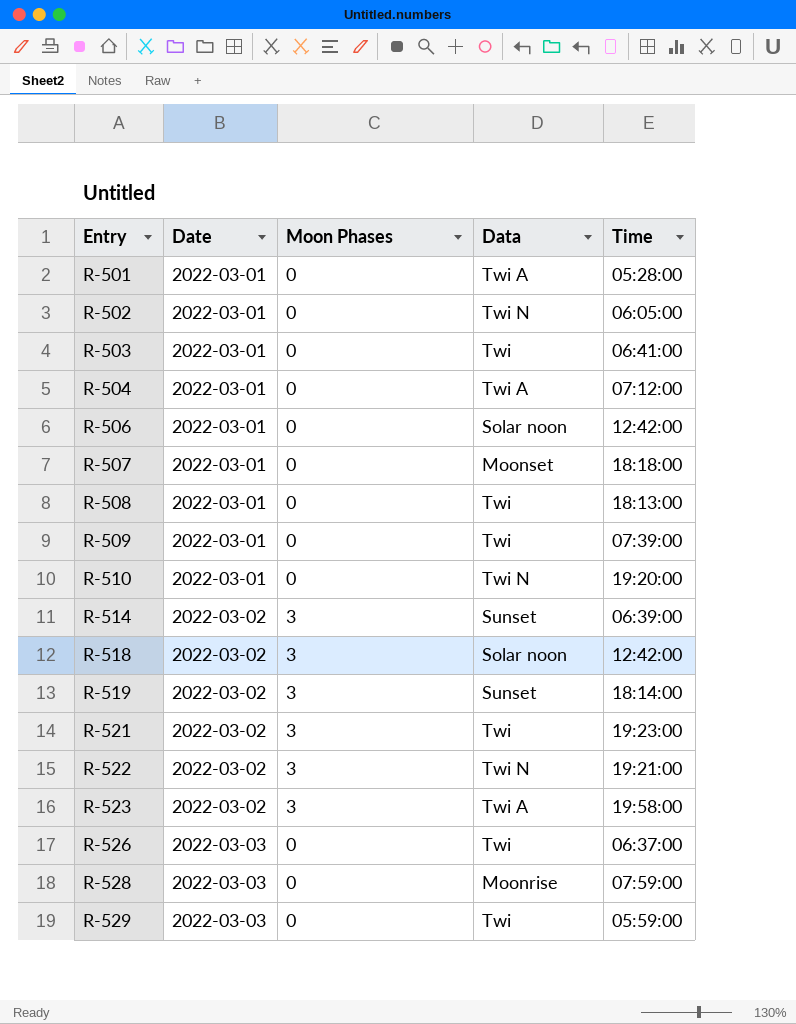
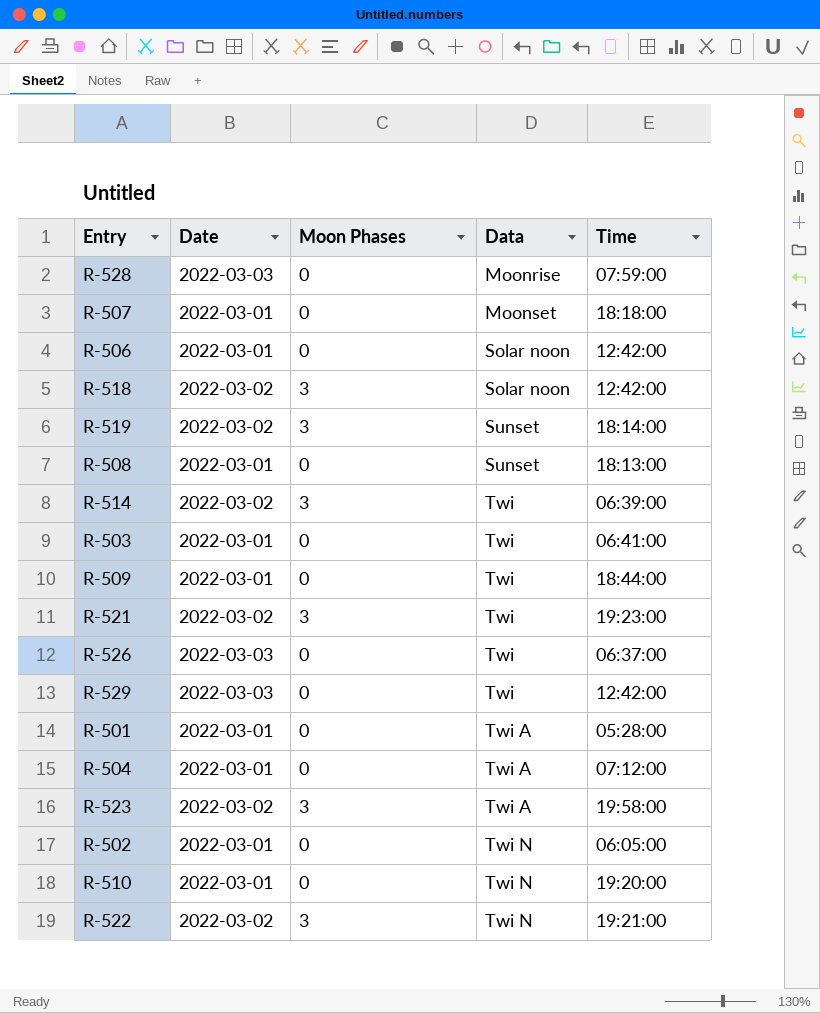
row order: Entry ascending -> Data ascending
R-508 | Data: Twi -> Sunset
R-514 | Data: Sunset -> Twi
R-509 | Time: 07:39:00 -> 18:44:00
R-529 | Time: 05:59:00 -> 12:42:00

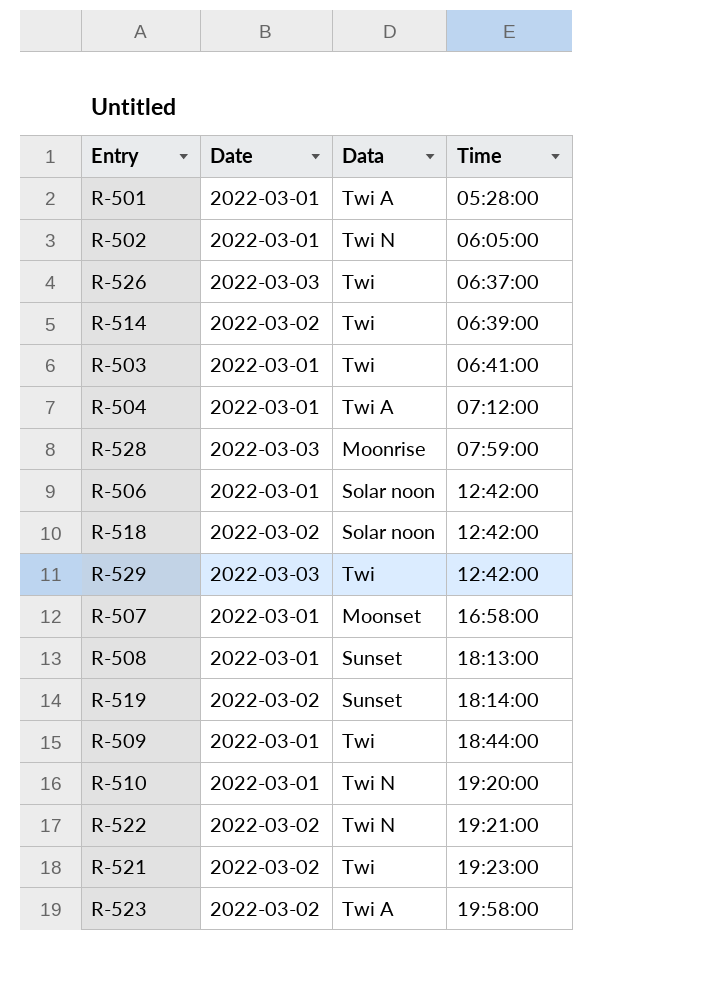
row order: Data ascending -> Time ascending
column Moon Phases | position: 3 -> none
R-507 | Time: 18:18:00 -> 16:58:00

